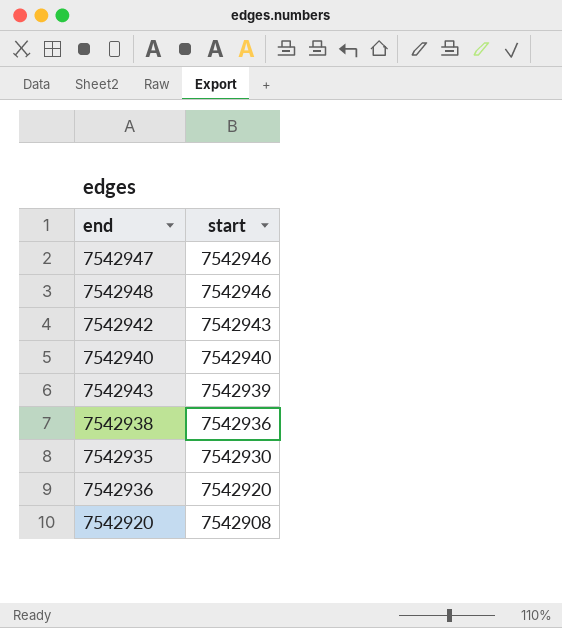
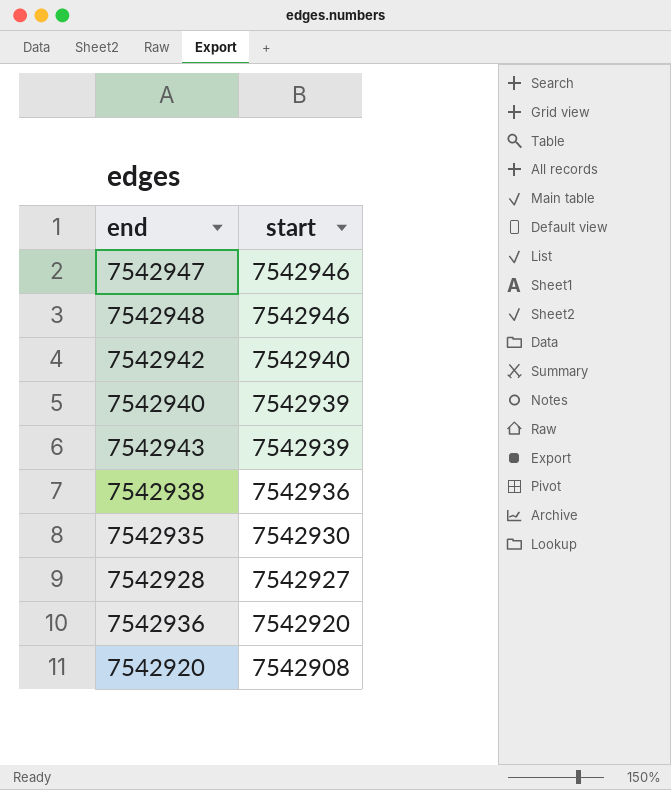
7542942 | start: 7542943 -> 7542940
7542940 | start: 7542940 -> 7542939
row 7542928: none -> 7542927

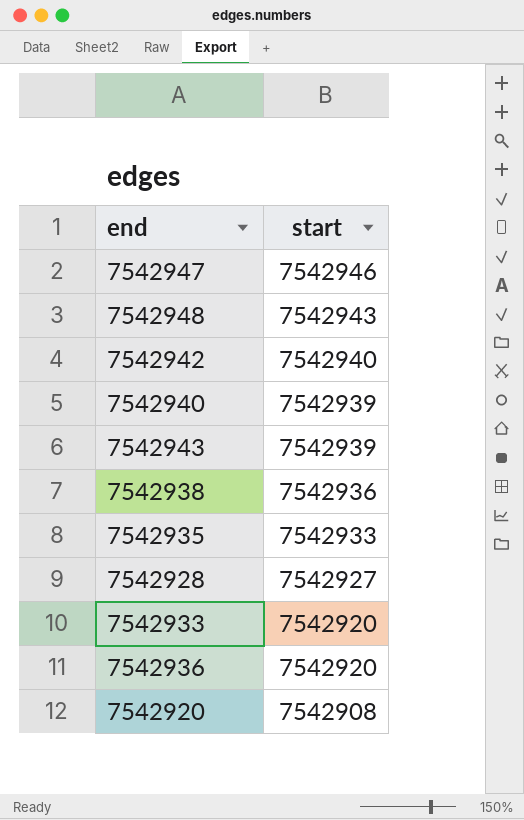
7542948 | start: 7542946 -> 7542943
7542935 | start: 7542930 -> 7542933
row 7542933: none -> 7542920

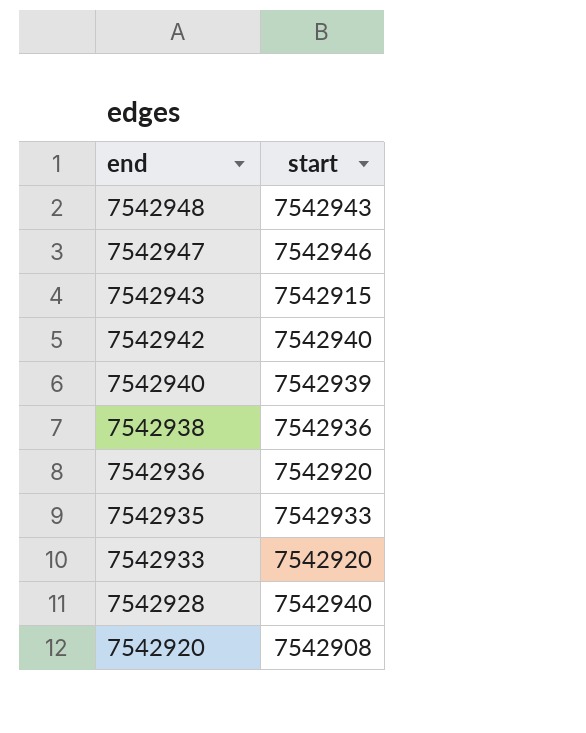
row order: start descending -> end descending
7542943 | start: 7542939 -> 7542915
7542928 | start: 7542927 -> 7542940

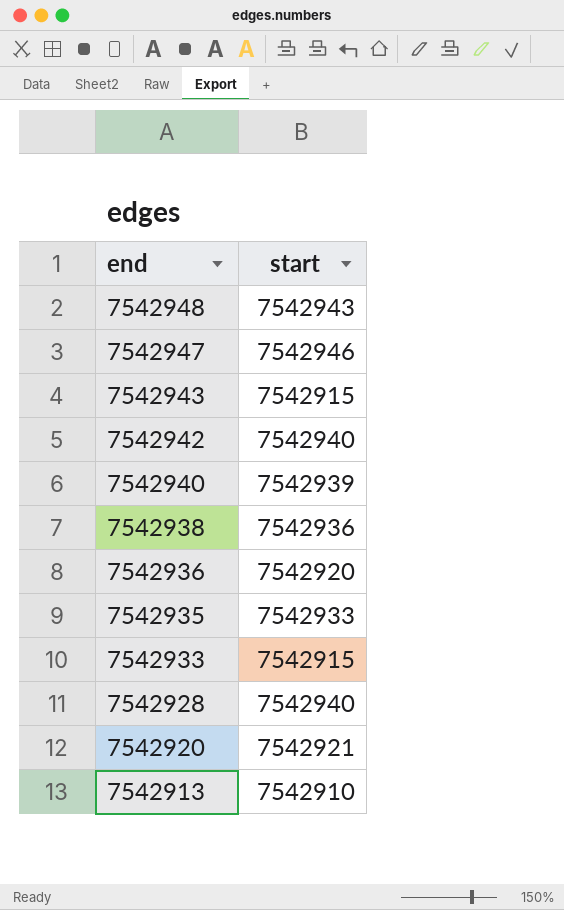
7542933 | start: 7542920 -> 7542915
7542920 | start: 7542908 -> 7542921
row 7542913: none -> 7542910

